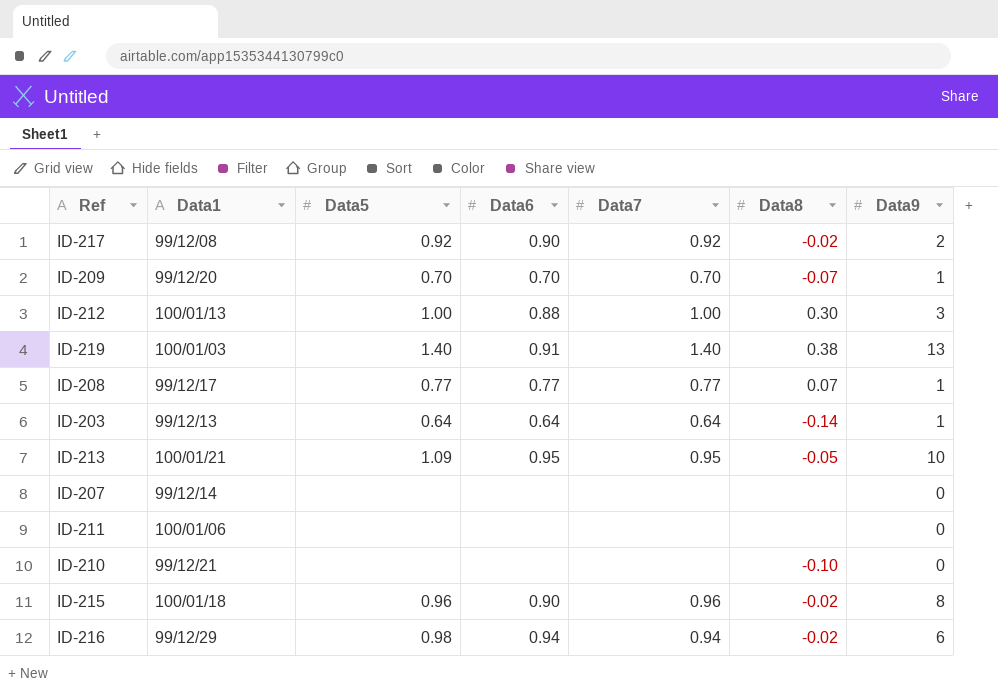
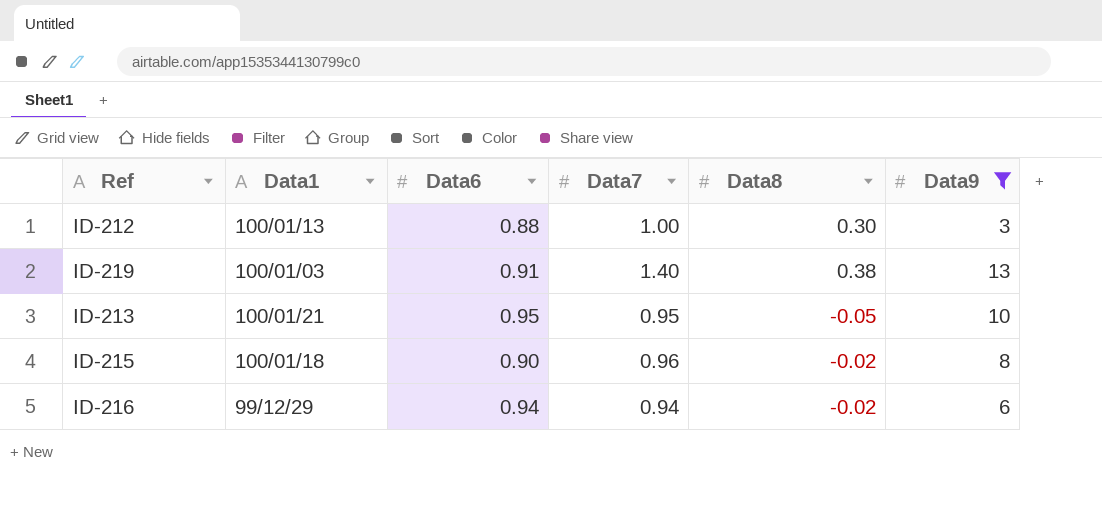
filter: none -> Data9 >= 3
column Data5 | position: 3 -> none

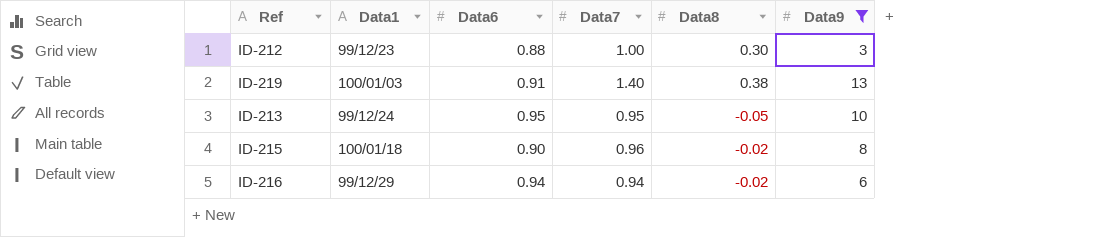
ID-212 | Data1: 100/01/13 -> 99/12/23
ID-213 | Data1: 100/01/21 -> 99/12/24

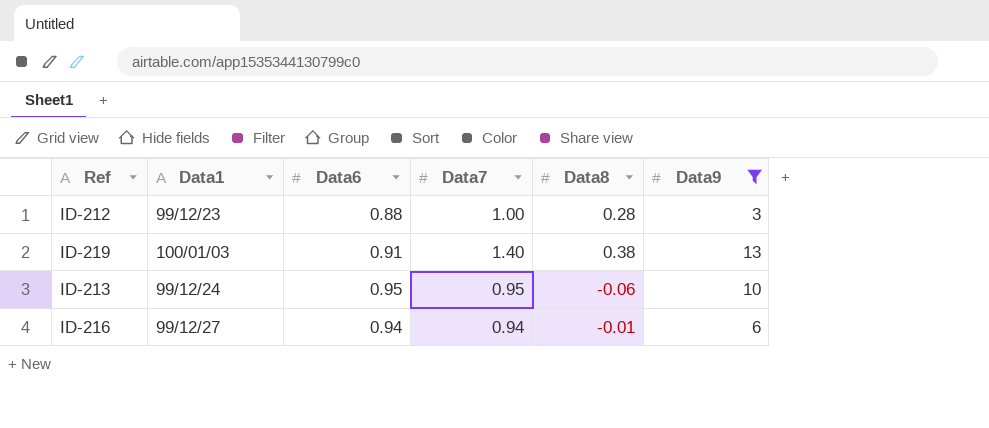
row ID-215: 100/01/18 | 0.90 | 0.96 | -0.02 | 8 -> none
ID-212 | Data8: 0.30 -> 0.28
ID-213 | Data8: -0.05 -> -0.06
ID-216 | Data1: 99/12/29 -> 99/12/27
ID-216 | Data8: -0.02 -> -0.01

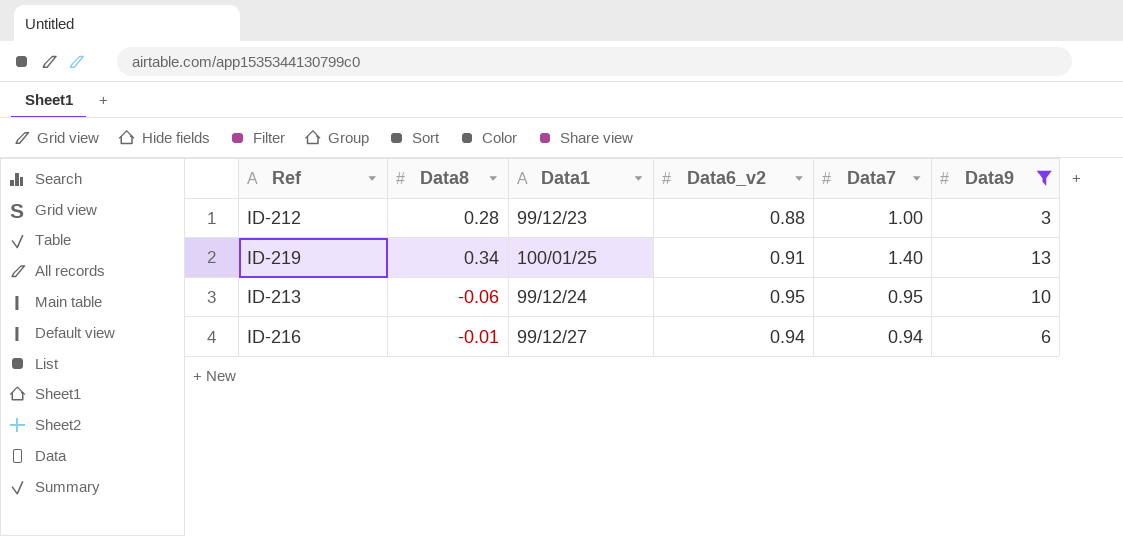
column Data8 | position: 5 -> 2
column name: Data6 -> Data6_v2
ID-219 | Data8: 0.38 -> 0.34
ID-219 | Data1: 100/01/03 -> 100/01/25

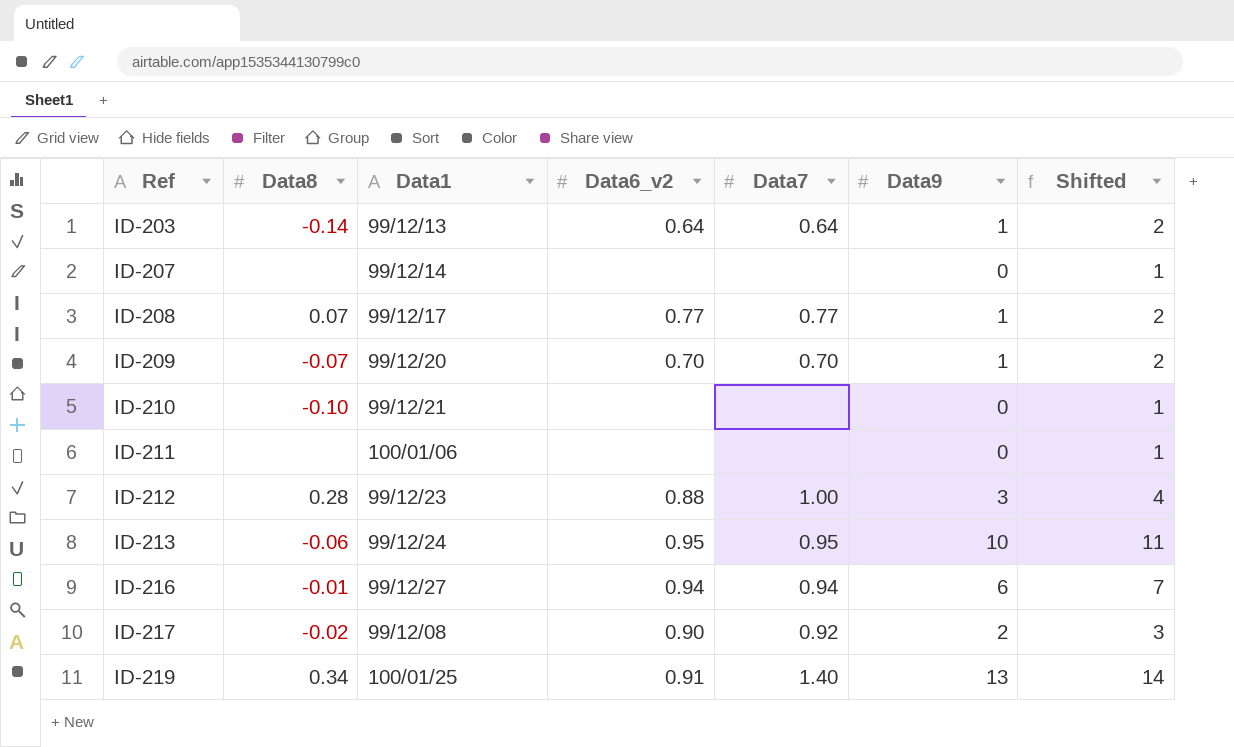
filter: Data9 >= 3 -> none
row order: none -> Ref ascending
column Shifted | formula: none -> [Data9] + 1

